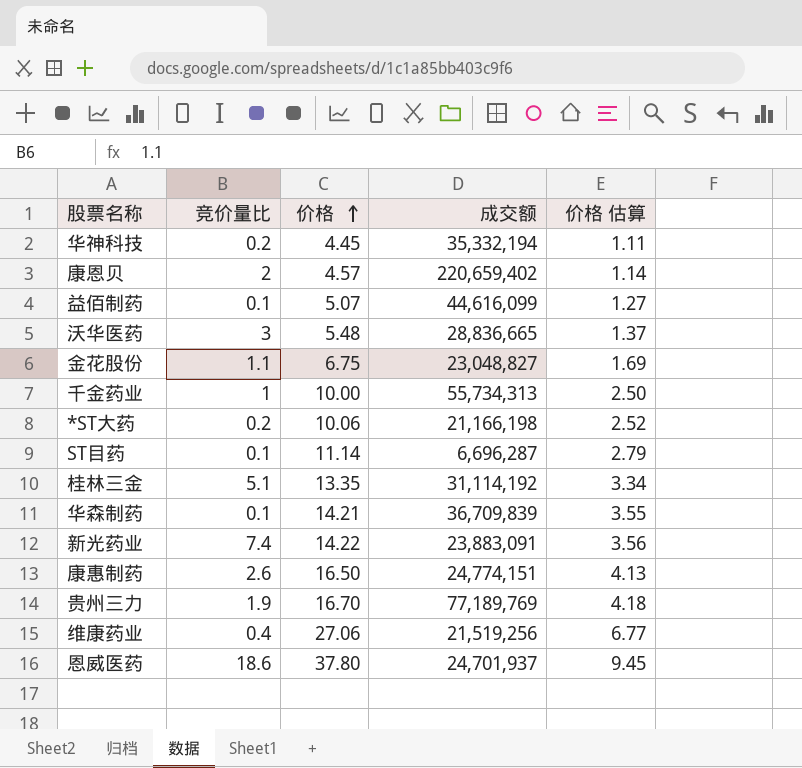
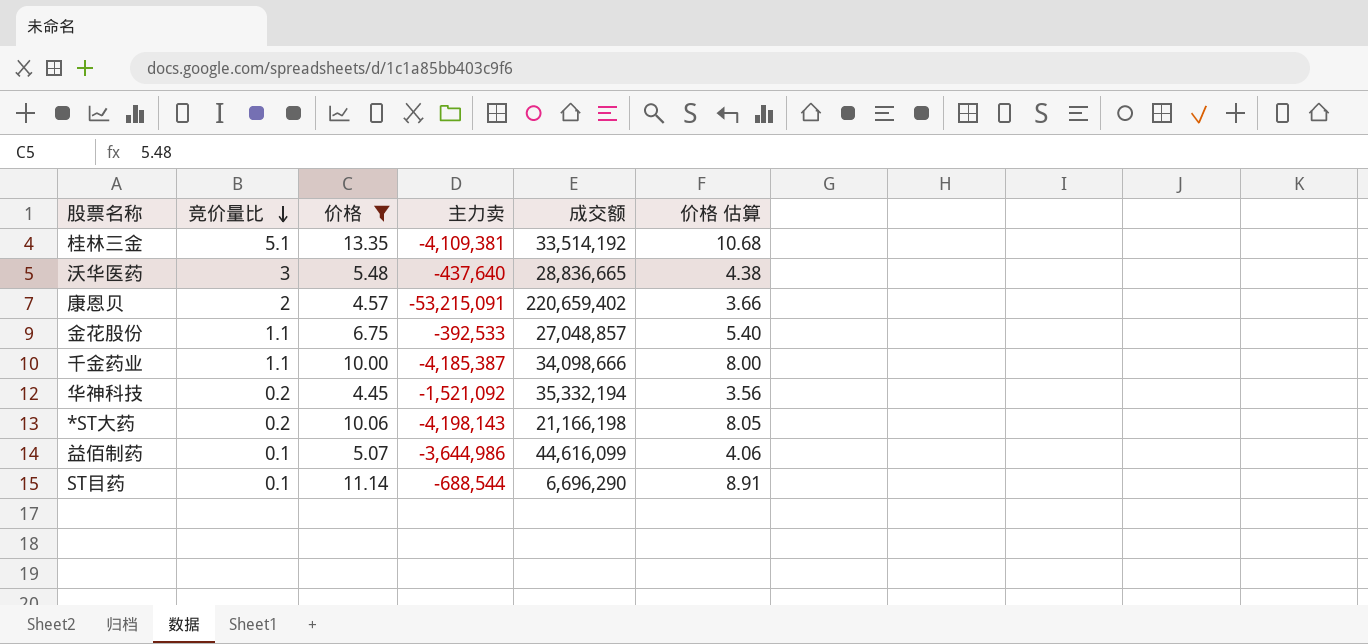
filter: none -> 价格 <= 13.35
row order: 价格 ascending -> 竞价量比 descending
column 主力卖 | position: none -> 4
column 价格 估算 | formula: [价格] * 0.25 -> [价格] * 0.8
桂林三金 | 成交额: 31,114,192 -> 33,514,192
金花股份 | 成交额: 23,048,827 -> 27,048,857
千金药业 | 竞价量比: 1 -> 1.1
千金药业 | 成交额: 55,734,313 -> 34,098,666
ST目药 | 成交额: 6,696,287 -> 6,696,290

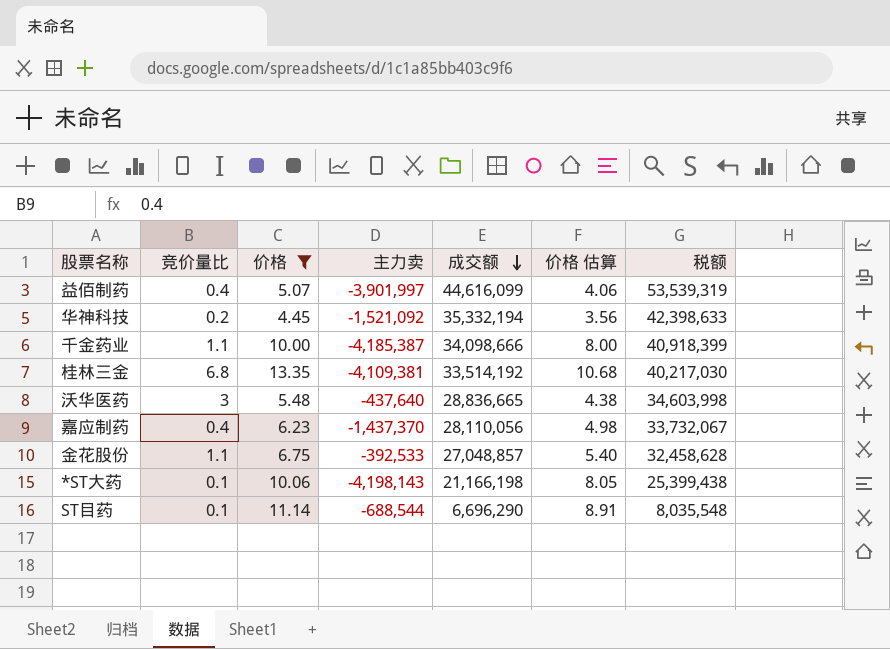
row order: 竞价量比 descending -> 成交额 descending
column 税额 | formula: none -> [成交额] * 1.2
row 康恩贝: 2 | 4.57 | -53,215,091 | 220,659,402 | 3.66 -> none
益佰制药 | 竞价量比: 0.1 -> 0.4
益佰制药 | 主力卖: -3,644,986 -> -3,901,997
桂林三金 | 竞价量比: 5.1 -> 6.8
row 嘉应制药: none -> 0.4 | 6.23 | -1,437,370 | 28,110,056 | 4.98 | 33,732,067
*ST大药 | 竞价量比: 0.2 -> 0.1

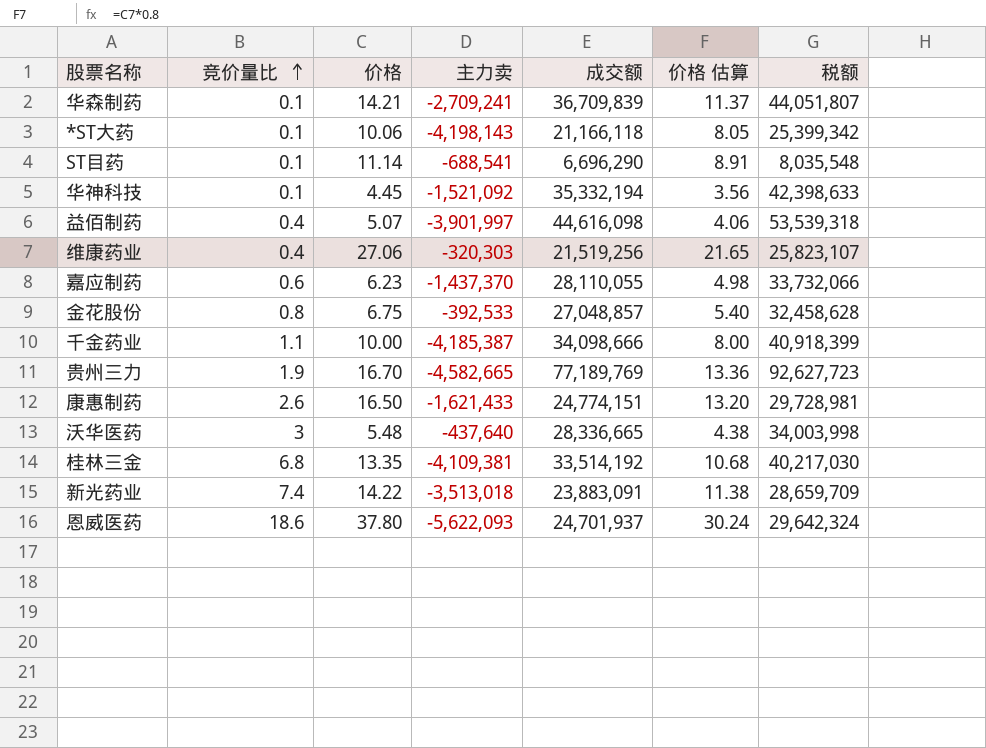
filter: 价格 <= 13.35 -> none
row order: 成交额 descending -> 竞价量比 ascending
*ST大药 | 成交额: 21,166,198 -> 21,166,118
*ST大药 | 税额: 25,399,438 -> 25,399,342
ST目药 | 主力卖: -688,544 -> -688,541
华神科技 | 竞价量比: 0.2 -> 0.1
益佰制药 | 成交额: 44,616,099 -> 44,616,098
益佰制药 | 税额: 53,539,319 -> 53,539,318
嘉应制药 | 竞价量比: 0.4 -> 0.6
嘉应制药 | 成交额: 28,110,056 -> 28,110,055
嘉应制药 | 税额: 33,732,067 -> 33,732,066
金花股份 | 竞价量比: 1.1 -> 0.8
沃华医药 | 成交额: 28,836,665 -> 28,336,665
沃华医药 | 税额: 34,603,998 -> 34,003,998

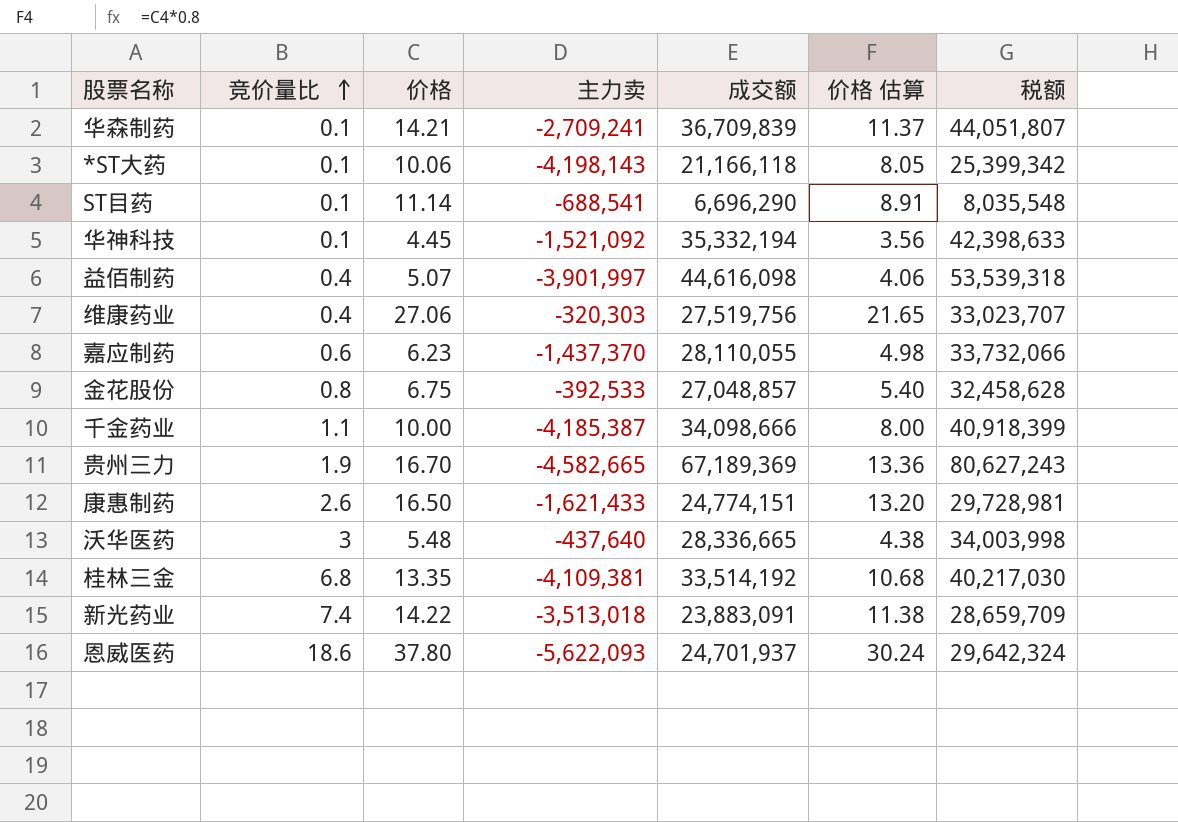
维康药业 | 成交额: 21,519,256 -> 27,519,756
维康药业 | 税额: 25,823,107 -> 33,023,707
贵州三力 | 成交额: 77,189,769 -> 67,189,369
贵州三力 | 税额: 92,627,723 -> 80,627,243

